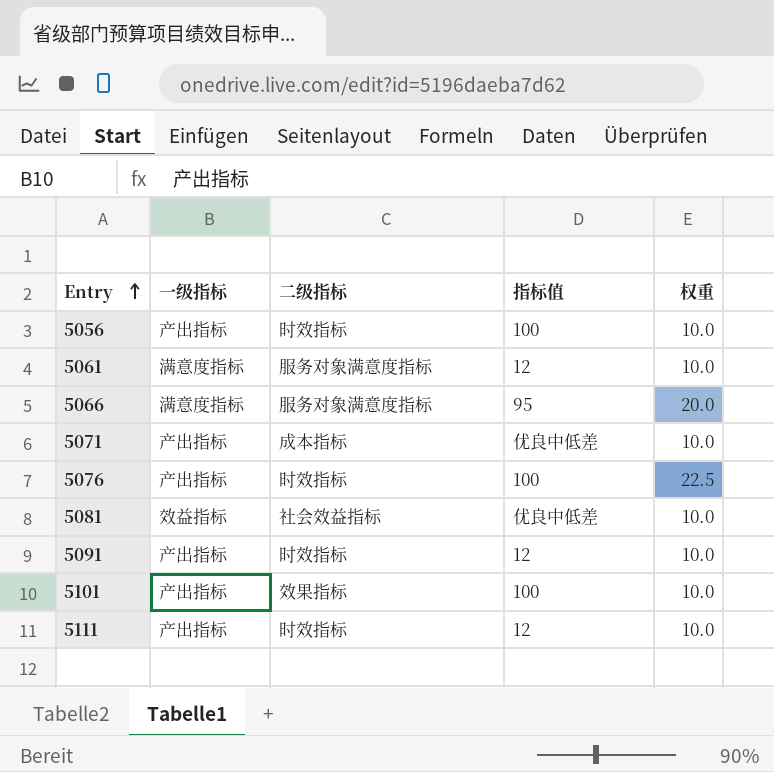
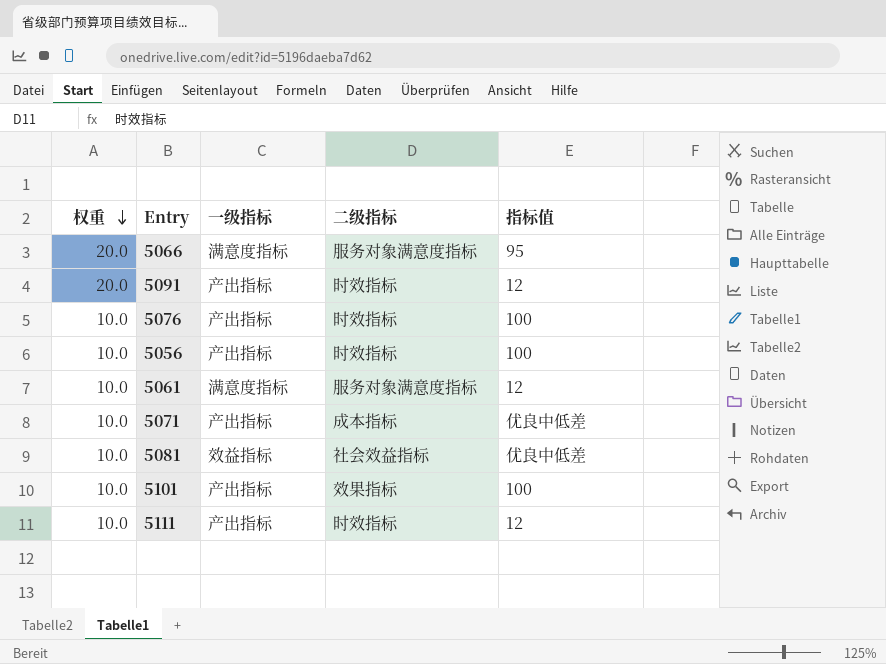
row order: Entry ascending -> 权重 descending
column 权重 | position: 5 -> 1
5091 | 权重: 10.0 -> 20.0
5076 | 权重: 22.5 -> 10.0

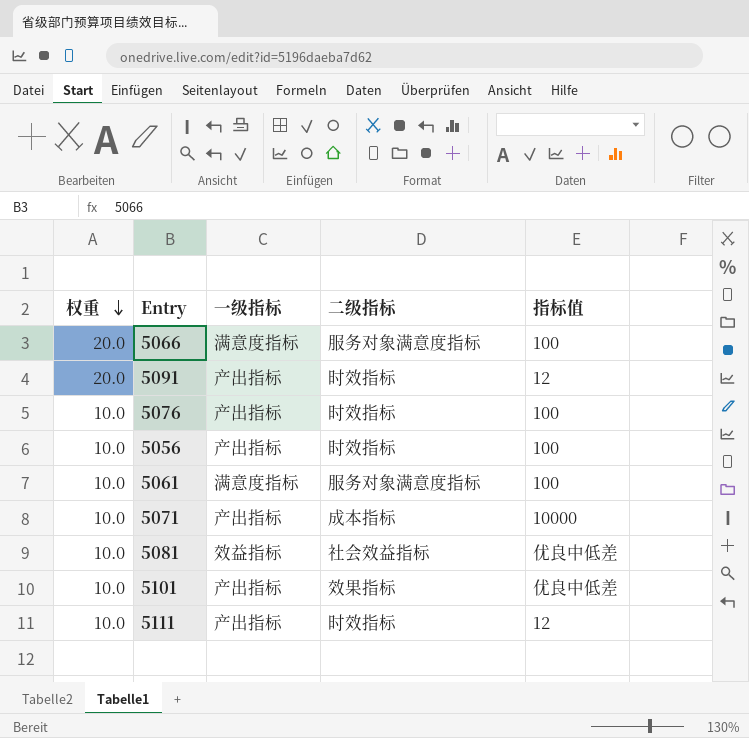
5066 | 指标值: 95 -> 100
5061 | 指标值: 12 -> 100
5071 | 指标值: 优良中低差 -> 10000
5101 | 指标值: 100 -> 优良中低差

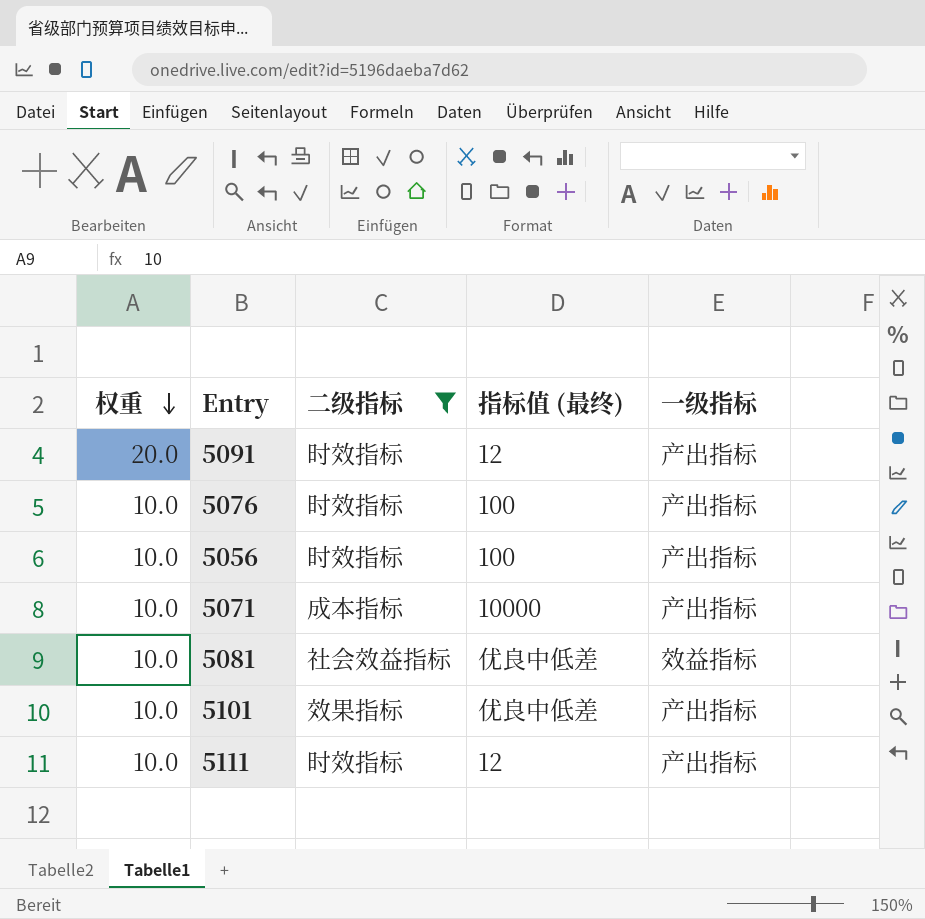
filter: none -> 二级指标 != 服务对象满意度指标
column name: 指标值 -> 指标值 (最终)
column 一级指标 | position: 3 -> 5

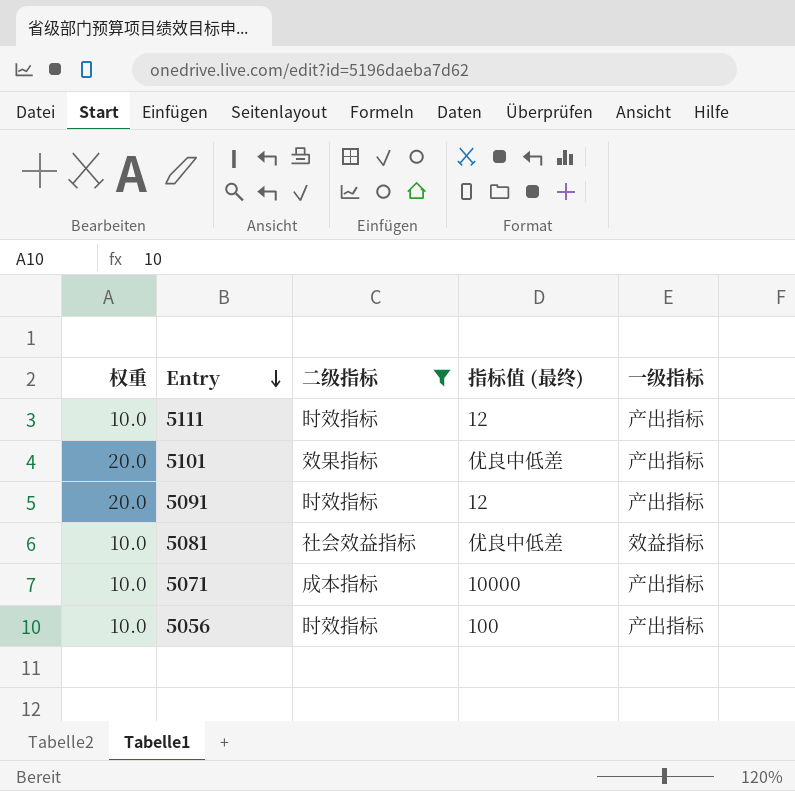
row order: 权重 descending -> Entry descending
row 5076: 10.0 | 时效指标 | 100 | 产出指标 -> none
5101 | 权重: 10.0 -> 20.0

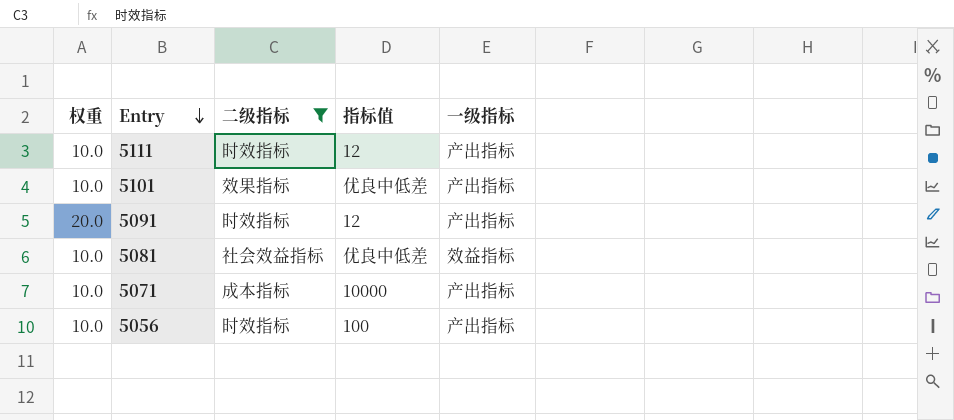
column name: 指标值 (最终) -> 指标值
5101 | 权重: 20.0 -> 10.0

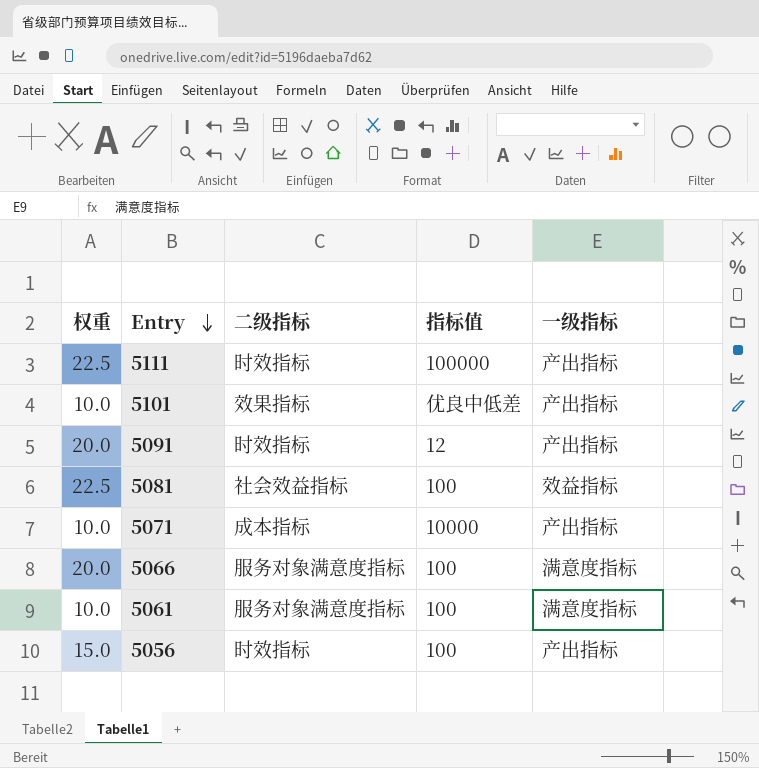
filter: 二级指标 != 服务对象满意度指标 -> none
5111 | 权重: 10.0 -> 22.5
5111 | 指标值: 12 -> 100000
5081 | 权重: 10.0 -> 22.5
5081 | 指标值: 优良中低差 -> 100
5056 | 权重: 10.0 -> 15.0

